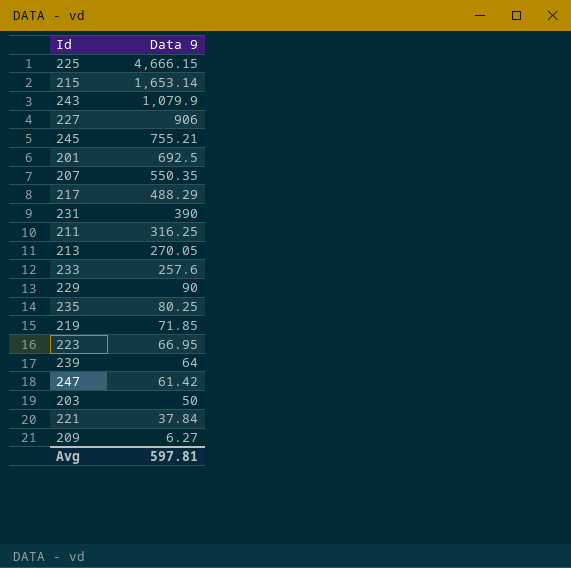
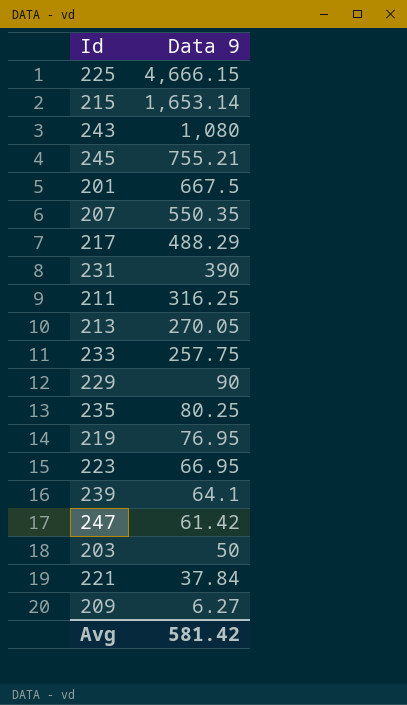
row 227: 906 -> none
243 | Data 9: 1,079.9 -> 1,080
201 | Data 9: 692.5 -> 667.5
233 | Data 9: 257.6 -> 257.75
219 | Data 9: 71.85 -> 76.95
239 | Data 9: 64 -> 64.1
Avg | Data 9: 597.81 -> 581.42

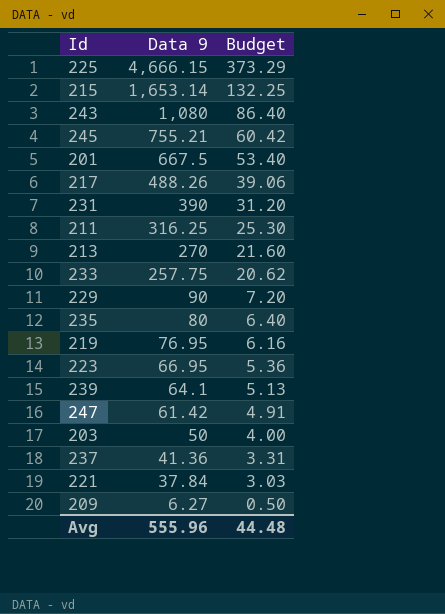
column Budget | formula: none -> [Data 9] * 0.08
row 207: 550.35 -> none
217 | Data 9: 488.29 -> 488.26
213 | Data 9: 270.05 -> 270
235 | Data 9: 80.25 -> 80
row 237: none -> 41.36 | 3.31
Avg | Data 9: 581.42 -> 555.96

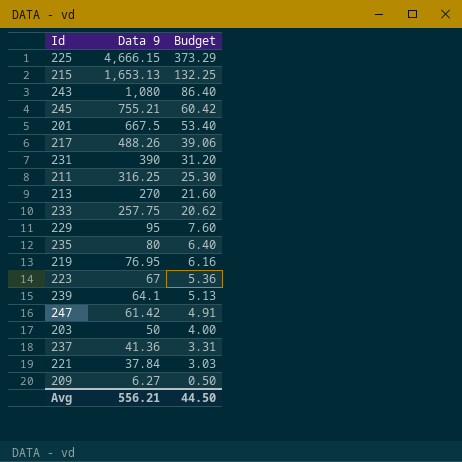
215 | Data 9: 1,653.14 -> 1,653.13
229 | Data 9: 90 -> 95
229 | Budget: 7.20 -> 7.60
223 | Data 9: 66.95 -> 67
Avg | Data 9: 555.96 -> 556.21
Avg | Budget: 44.48 -> 44.50

